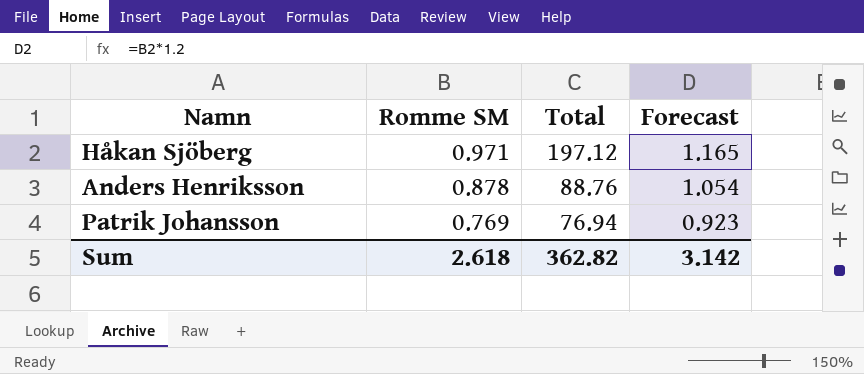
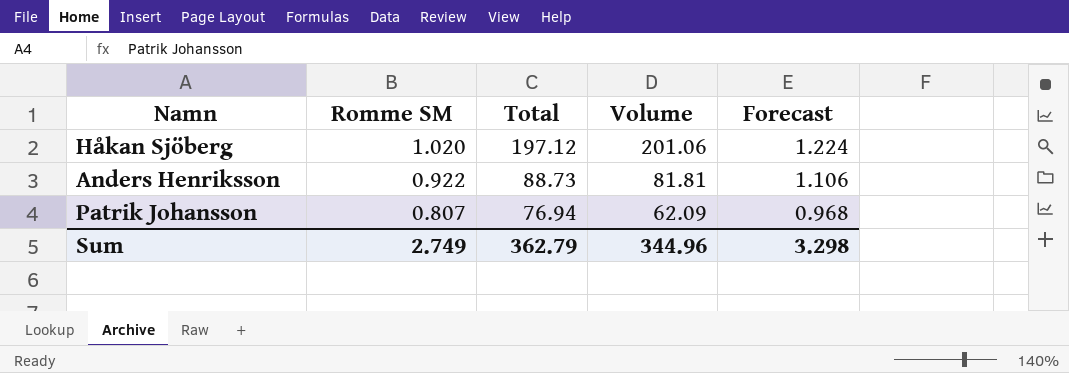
column Volume | formula: none -> [Romme SM] * [Total]
Håkan Sjöberg | Romme SM: 0.971 -> 1.020
Håkan Sjöberg | Forecast: 1.165 -> 1.224
Anders Henriksson | Romme SM: 0.878 -> 0.922
Anders Henriksson | Total: 88.76 -> 88.73
Anders Henriksson | Forecast: 1.054 -> 1.106
Patrik Johansson | Romme SM: 0.769 -> 0.807
Patrik Johansson | Forecast: 0.923 -> 0.968
Sum | Romme SM: 2.618 -> 2.749
Sum | Total: 362.82 -> 362.79
Sum | Forecast: 3.142 -> 3.298

